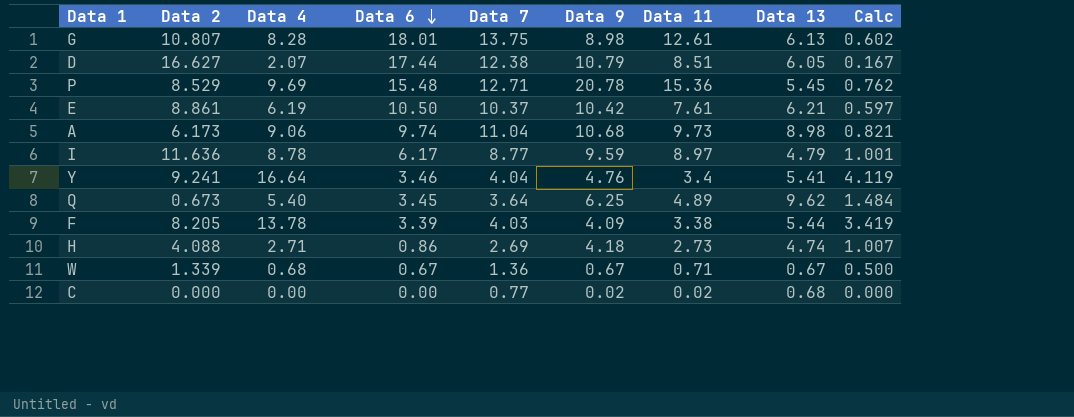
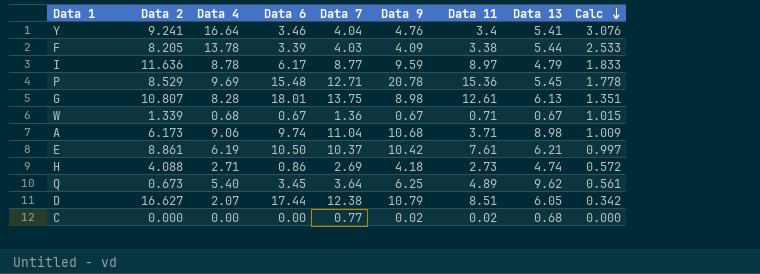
row order: Data 6 descending -> Calc descending
column Calc | formula: [Data 4] / [Data 7] -> [Data 4] / [Data 13]
A | Data 11: 9.73 -> 3.71

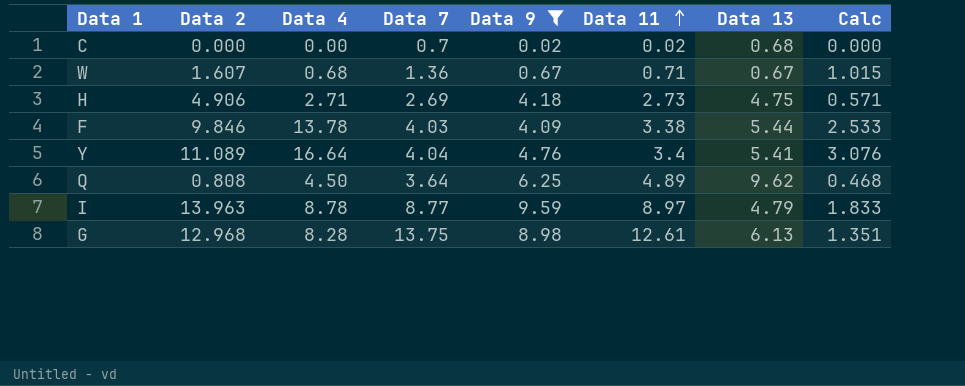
filter: none -> Data 9 <= 9.59
row order: Calc descending -> Data 11 ascending
column Data 6 | position: 4 -> none
C | Data 7: 0.77 -> 0.7
W | Data 2: 1.339 -> 1.607
H | Data 2: 4.088 -> 4.906
H | Data 13: 4.74 -> 4.75
H | Calc: 0.572 -> 0.571
F | Data 2: 8.205 -> 9.846
Y | Data 2: 9.241 -> 11.089
Q | Data 2: 0.673 -> 0.808
Q | Data 4: 5.40 -> 4.50
Q | Calc: 0.561 -> 0.468
I | Data 2: 11.636 -> 13.963
G | Data 2: 10.807 -> 12.968

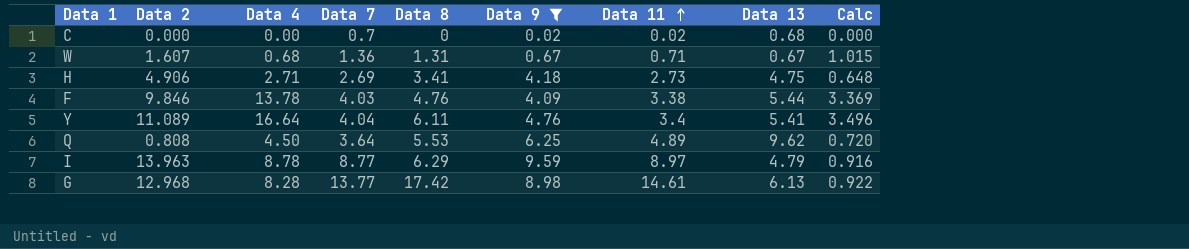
column Data 8 | position: none -> 5
column Calc | formula: [Data 4] / [Data 13] -> [Data 4] / [Data 9]
G | Data 7: 13.75 -> 13.77
G | Data 11: 12.61 -> 14.61

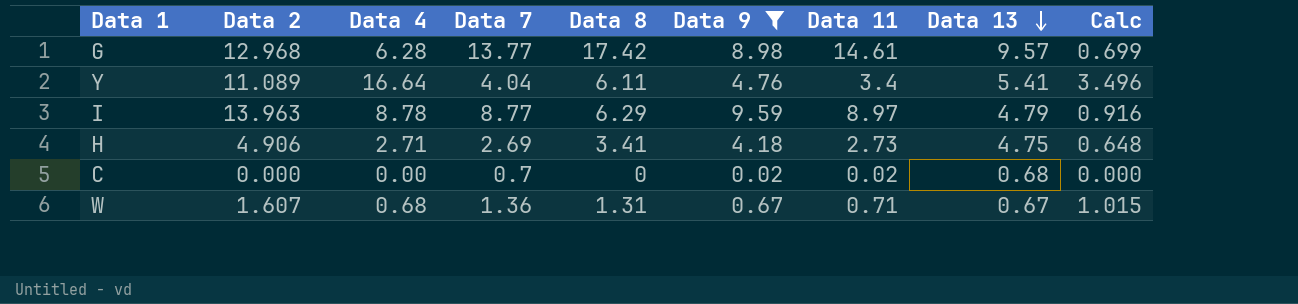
row order: Data 11 ascending -> Data 13 descending
row F: 9.846 | 13.78 | 4.03 | 4.76 | 4.09 | 3.38 | 5.44 | 3.369 -> none
row Q: 0.808 | 4.50 | 3.64 | 5.53 | 6.25 | 4.89 | 9.62 | 0.720 -> none
G | Data 4: 8.28 -> 6.28
G | Data 13: 6.13 -> 9.57
G | Calc: 0.922 -> 0.699

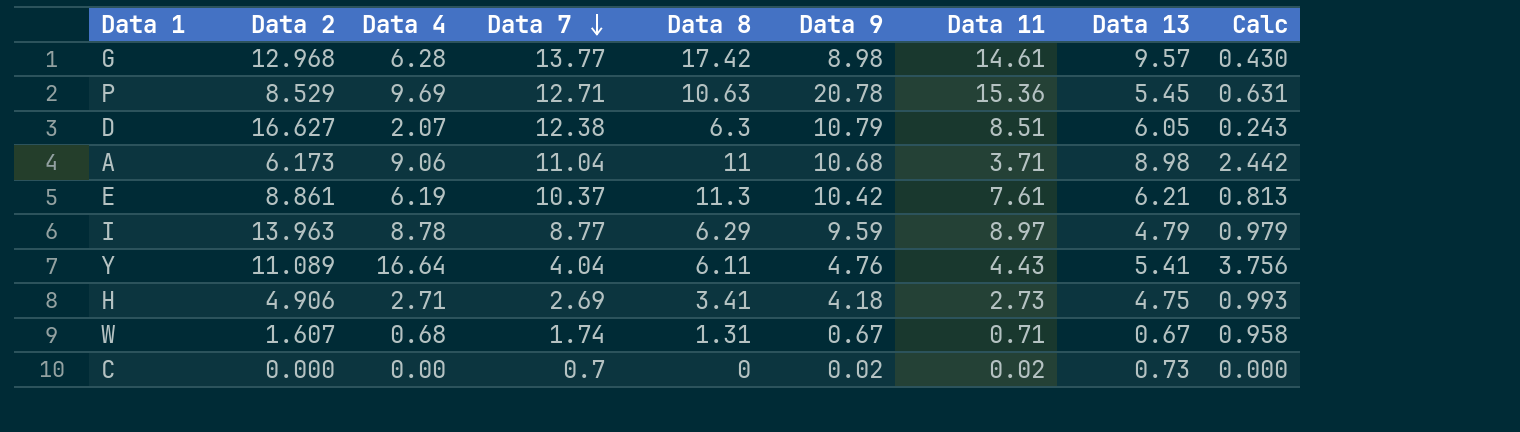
filter: Data 9 <= 9.59 -> none
row order: Data 13 descending -> Data 7 descending
column Calc | formula: [Data 4] / [Data 9] -> [Data 4] / [Data 11]
Y | Data 11: 3.4 -> 4.43
W | Data 7: 1.36 -> 1.74
C | Data 13: 0.68 -> 0.73

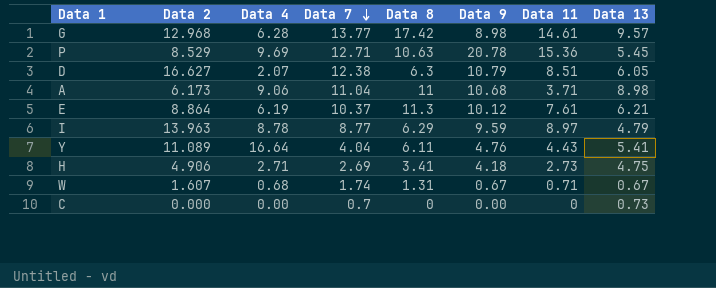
column Calc | formula: [Data 4] / [Data 11] -> none
E | Data 2: 8.861 -> 8.864
E | Data 9: 10.42 -> 10.12
C | Data 9: 0.02 -> 0.00
C | Data 11: 0.02 -> 0

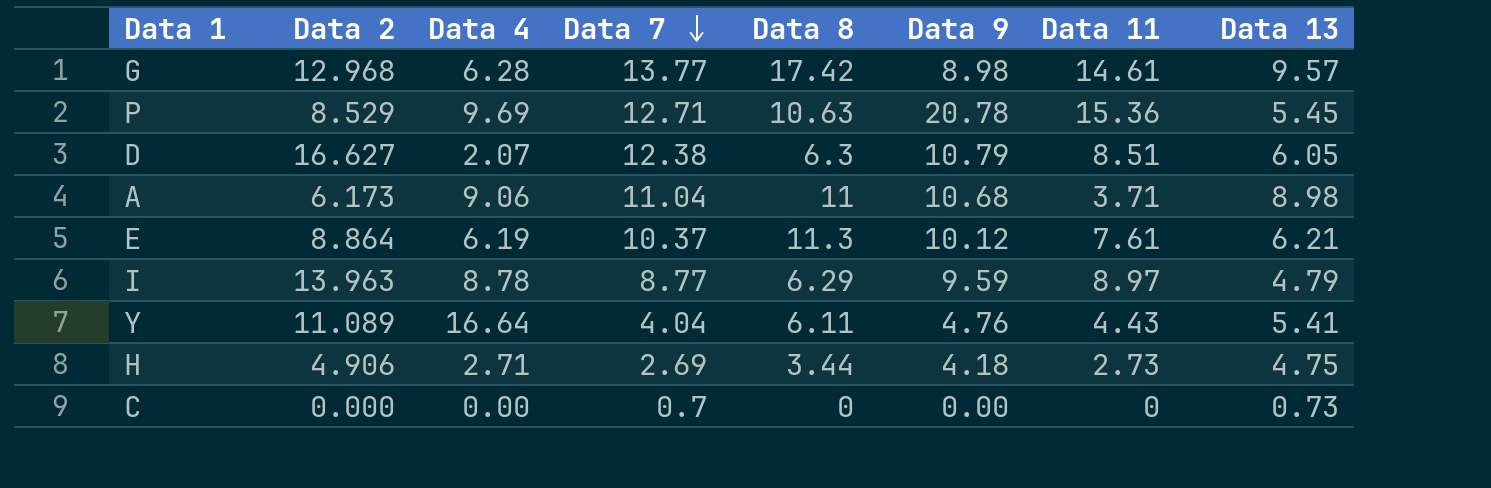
row W: 1.607 | 0.68 | 1.74 | 1.31 | 0.67 | 0.71 | 0.67 -> none
H | Data 8: 3.41 -> 3.44

